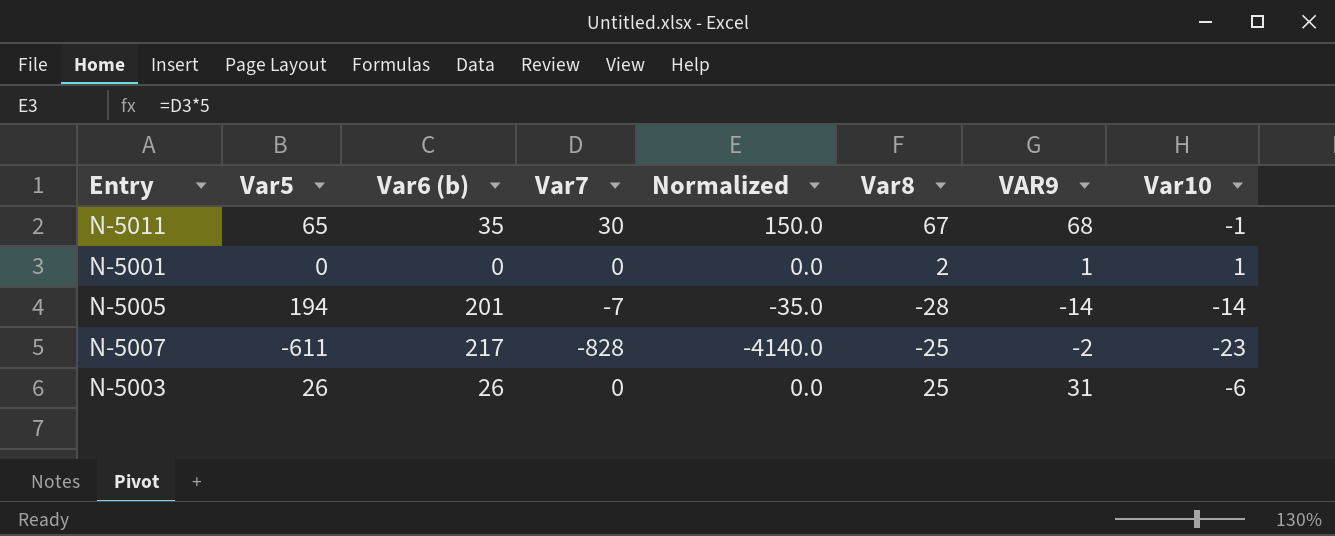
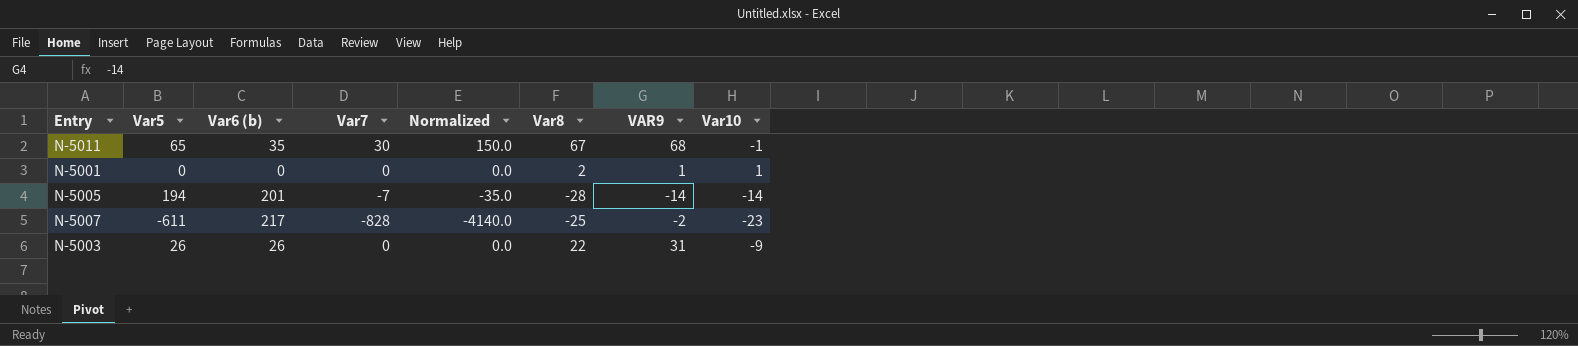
N-5003 | Var8: 25 -> 22
N-5003 | Var10: -6 -> -9

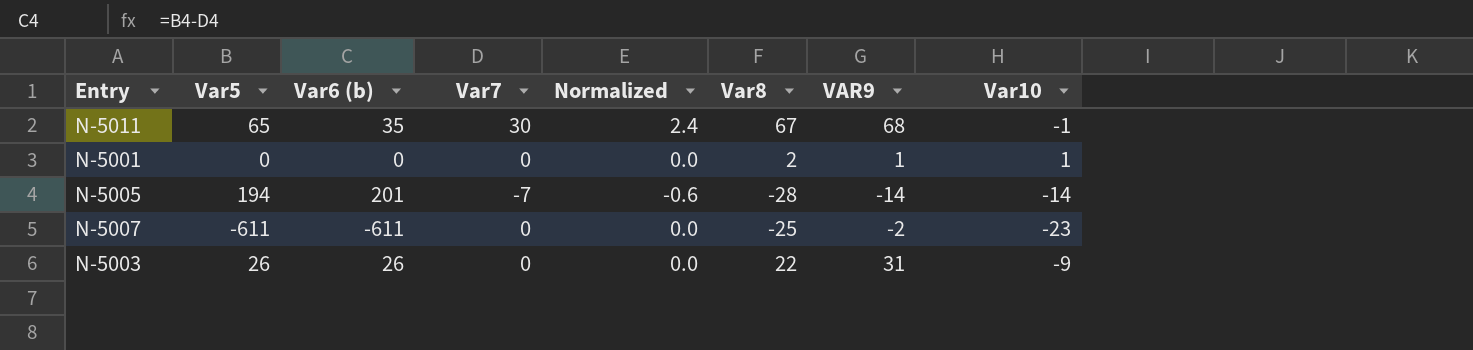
column Normalized | formula: [Var7] * 5 -> [Var7] * 0.08
N-5007 | Var6 (b): 217 -> -611
N-5007 | Var7: -828 -> 0

